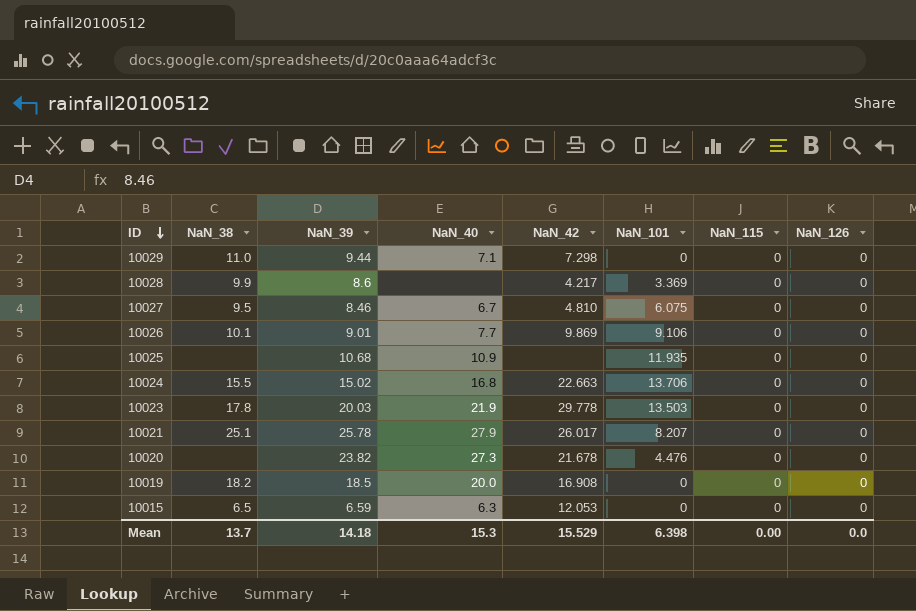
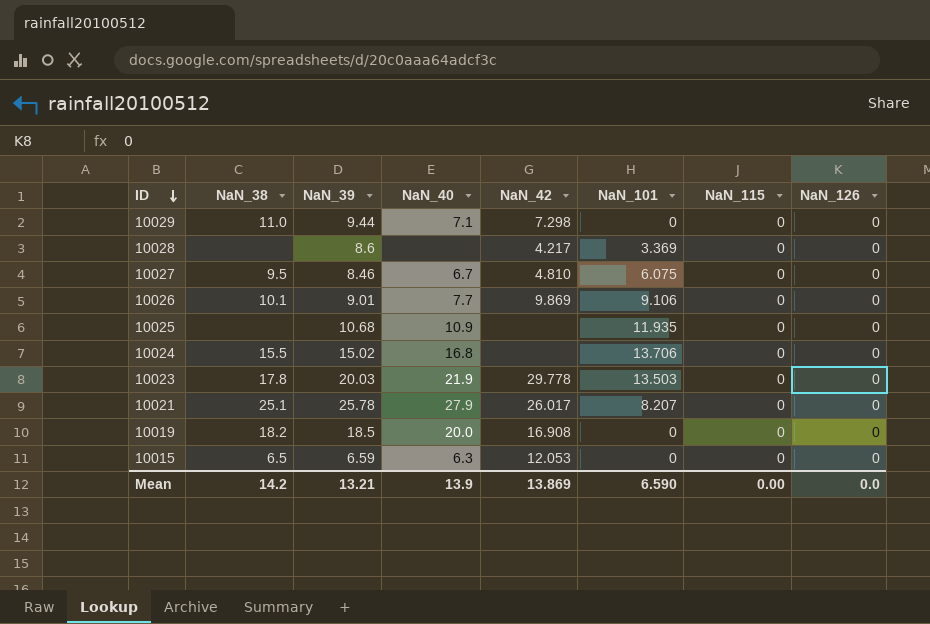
row 10020: none | 23.82 | 27.3 | 21.678 | 4.476 | 0 | 0 -> none
10028 | NaN_38: 9.9 -> none
10024 | NaN_42: 22.663 -> none
Mean | NaN_38: 13.7 -> 14.2
Mean | NaN_39: 14.18 -> 13.21
Mean | NaN_40: 15.3 -> 13.9
Mean | NaN_42: 15.529 -> 13.869
Mean | NaN_101: 6.398 -> 6.590

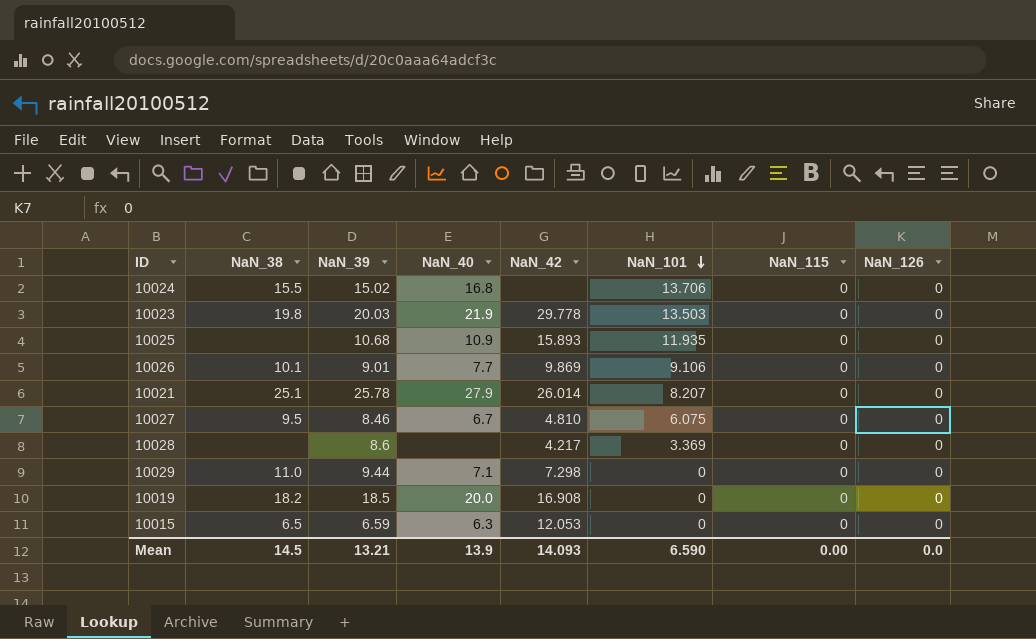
row order: ID descending -> NaN_101 descending
10023 | NaN_38: 17.8 -> 19.8
10025 | NaN_42: none -> 15.893
10021 | NaN_42: 26.017 -> 26.014
Mean | NaN_38: 14.2 -> 14.5
Mean | NaN_42: 13.869 -> 14.093

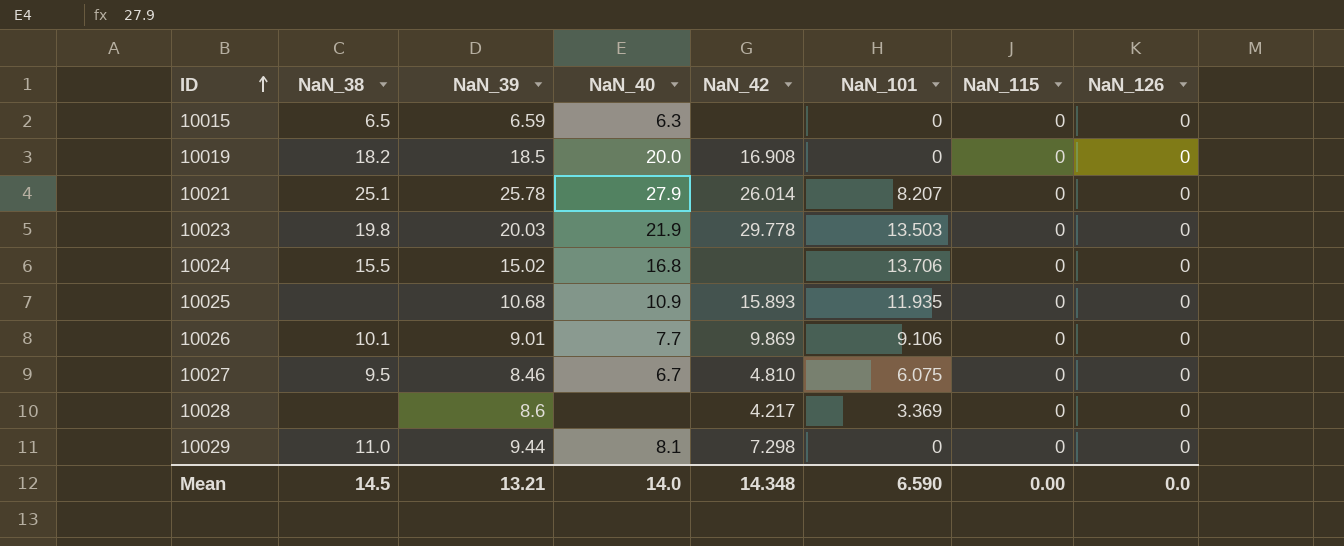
row order: NaN_101 descending -> ID ascending
10015 | NaN_42: 12.053 -> none
10029 | NaN_40: 7.1 -> 8.1
Mean | NaN_40: 13.9 -> 14.0
Mean | NaN_42: 14.093 -> 14.348

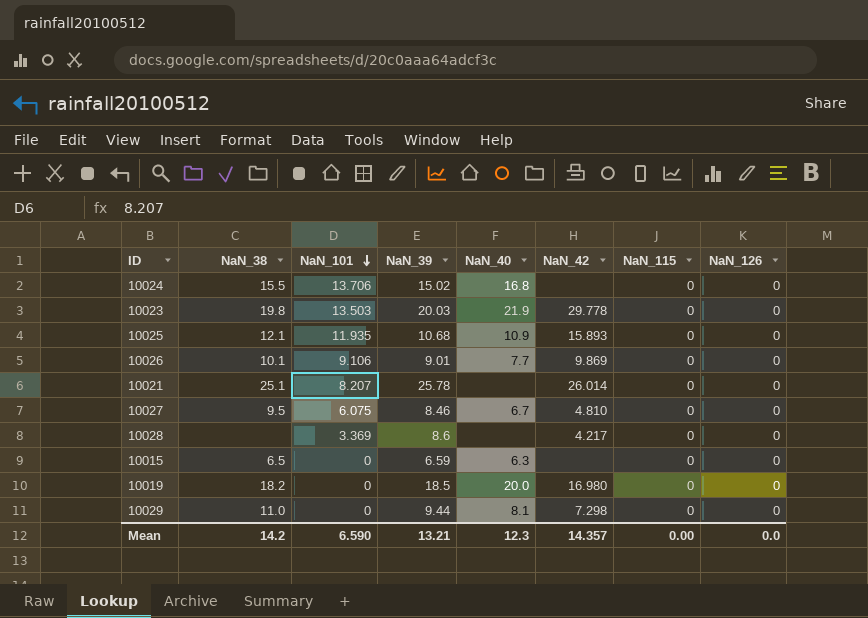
row order: ID ascending -> NaN_101 descending
column NaN_101 | position: 6 -> 3
10025 | NaN_38: none -> 12.1
10021 | NaN_40: 27.9 -> none
10019 | NaN_42: 16.908 -> 16.980
Mean | NaN_38: 14.5 -> 14.2
Mean | NaN_40: 14.0 -> 12.3
Mean | NaN_42: 14.348 -> 14.357

